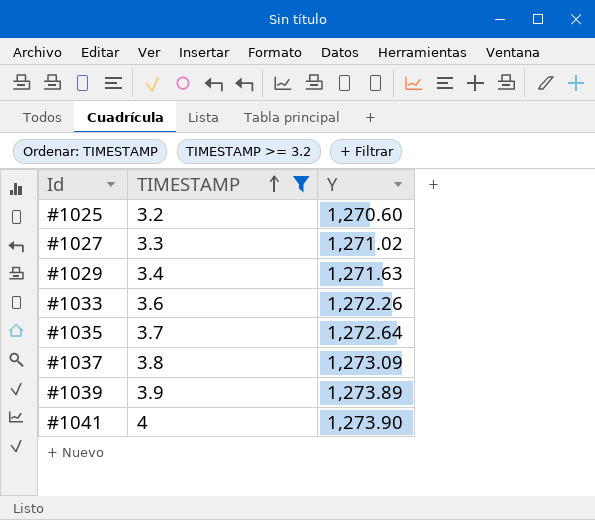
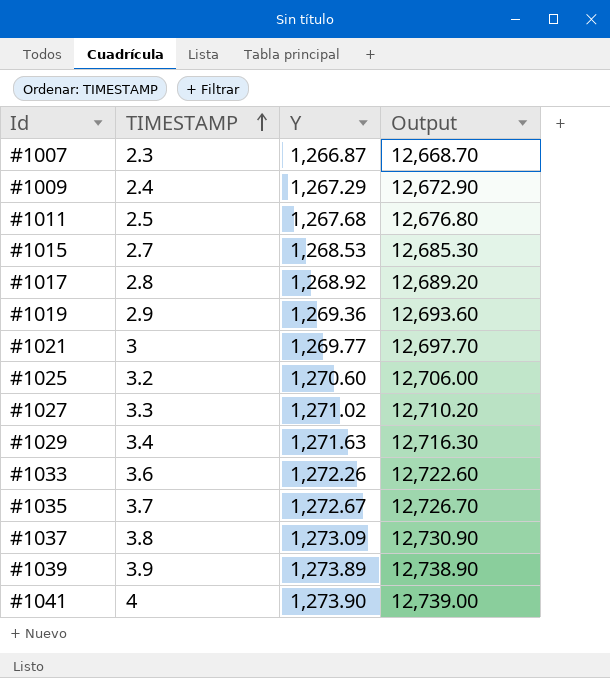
filter: TIMESTAMP >= 3.2 -> none
column Output | formula: none -> [Y] * 10
#1035 | Y: 1,272.64 -> 1,272.67

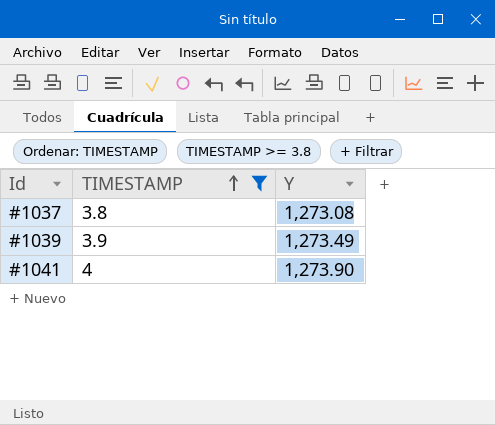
filter: none -> TIMESTAMP >= 3.8
column Output | formula: [Y] * 10 -> none
#1037 | Y: 1,273.09 -> 1,273.08
#1039 | Y: 1,273.89 -> 1,273.49

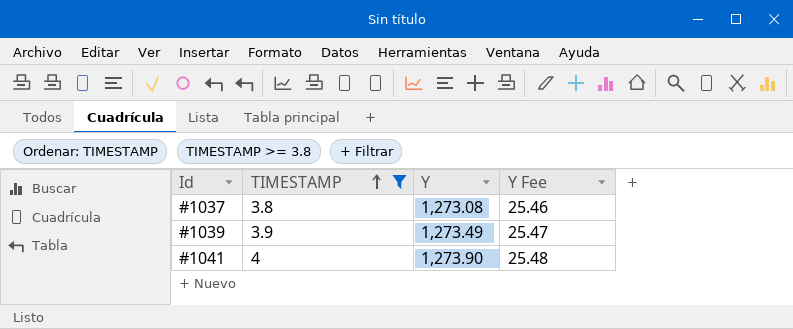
column Y Fee | formula: none -> [Y] * 0.02

